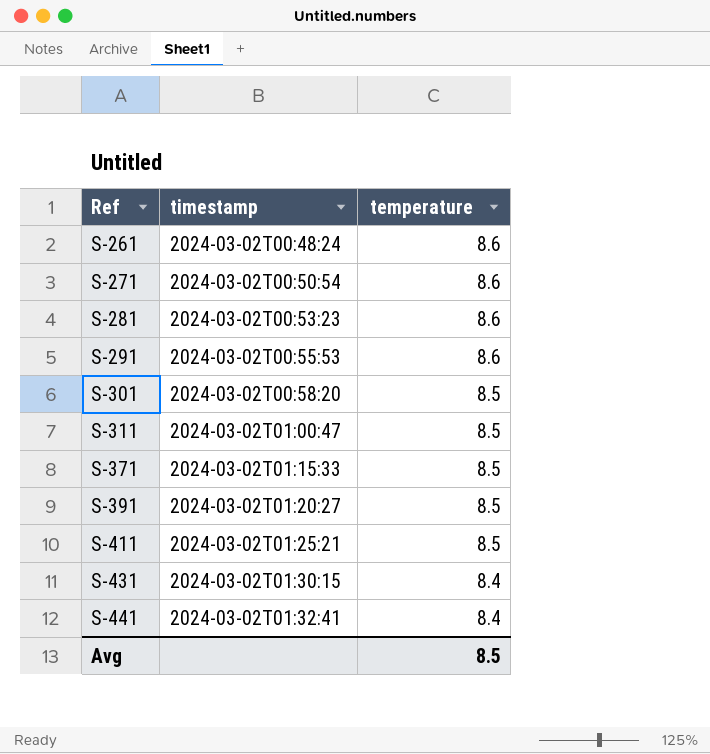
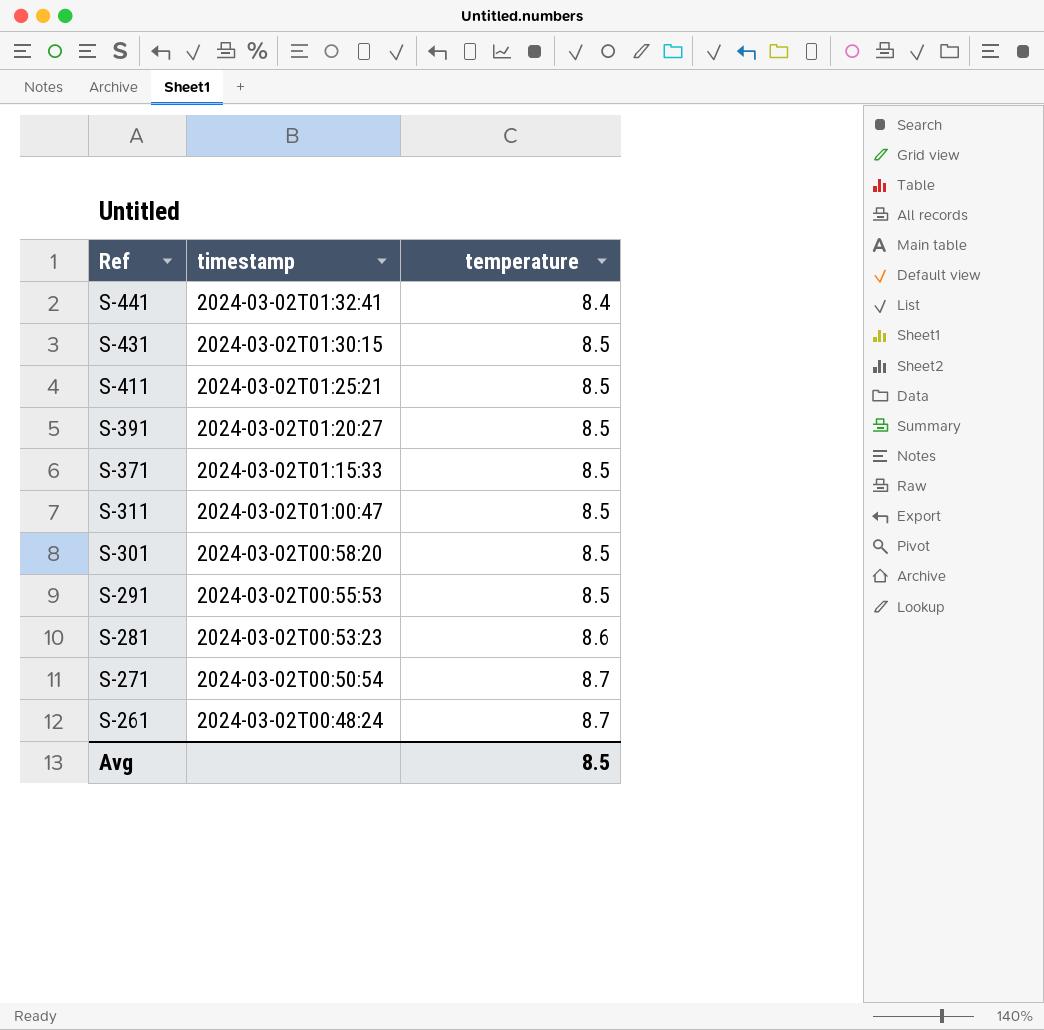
row order: Ref ascending -> Ref descending
S-431 | temperature: 8.4 -> 8.5
S-291 | temperature: 8.6 -> 8.5
S-271 | temperature: 8.6 -> 8.7
S-261 | temperature: 8.6 -> 8.7

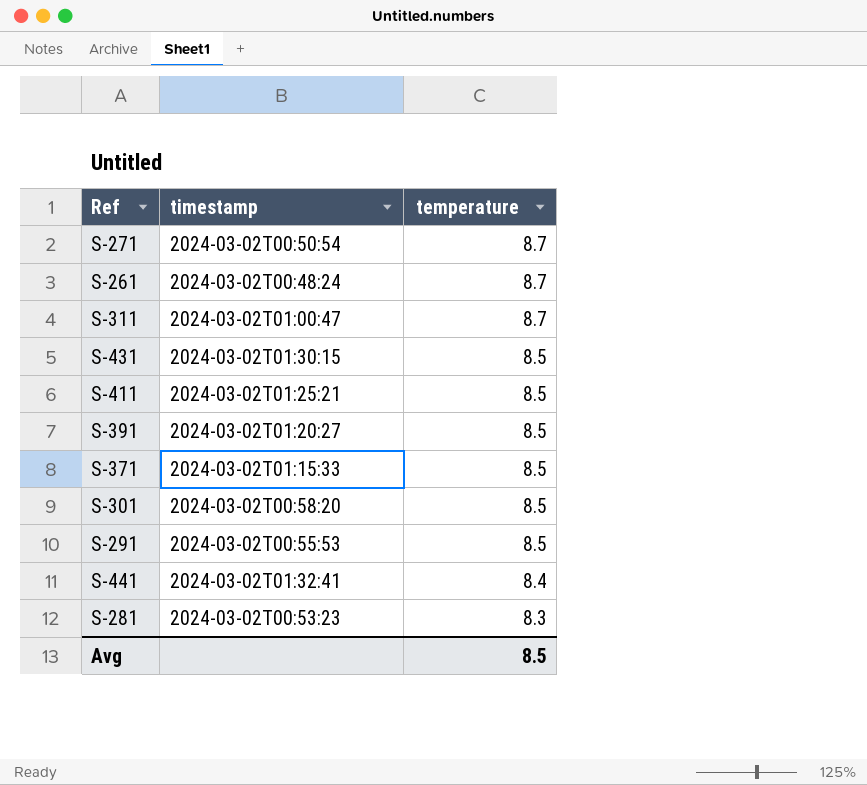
row order: Ref descending -> temperature descending
S-311 | temperature: 8.5 -> 8.7
S-281 | temperature: 8.6 -> 8.3

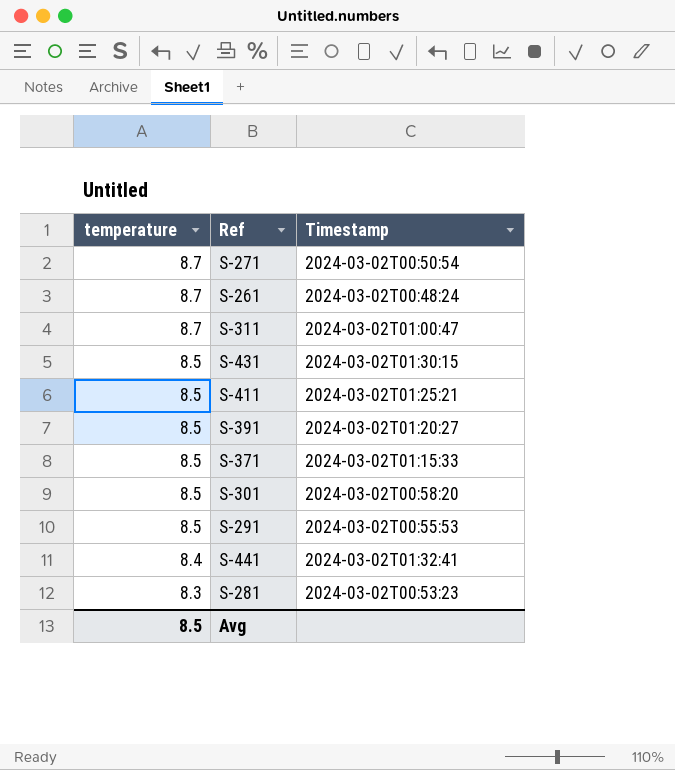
column temperature | position: 3 -> 1
column name: timestamp -> Timestamp

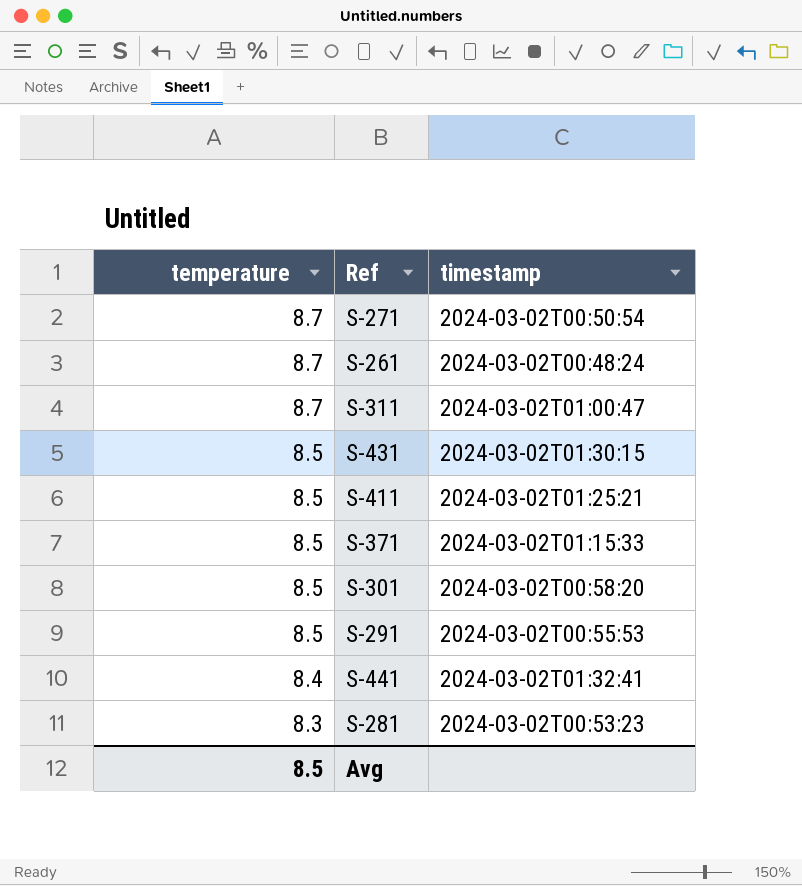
column name: Timestamp -> timestamp
row S-391: 8.5 | 2024-03-02T01:20:27 -> none

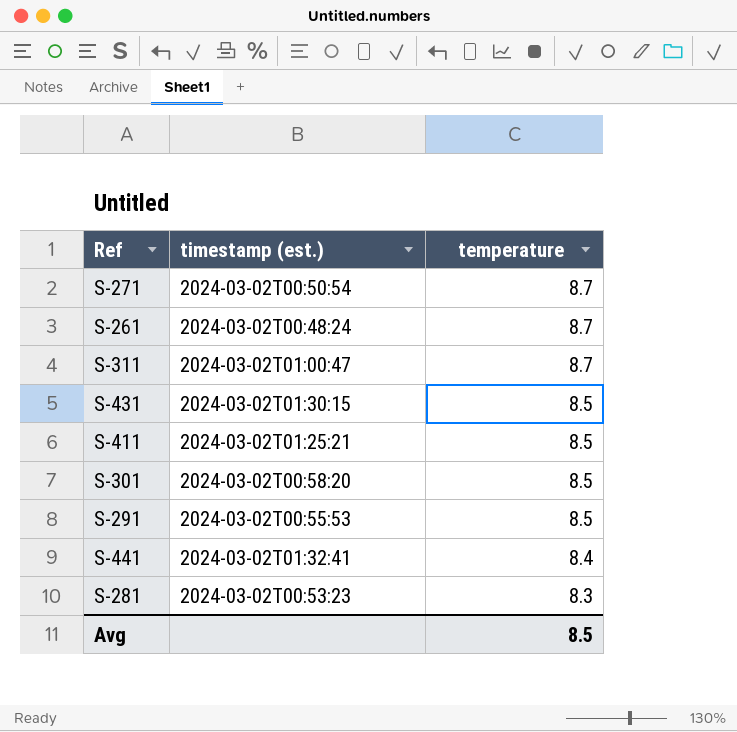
column name: timestamp -> timestamp (est.)
column temperature | position: 1 -> 3
row S-371: 8.5 | 2024-03-02T01:15:33 -> none

